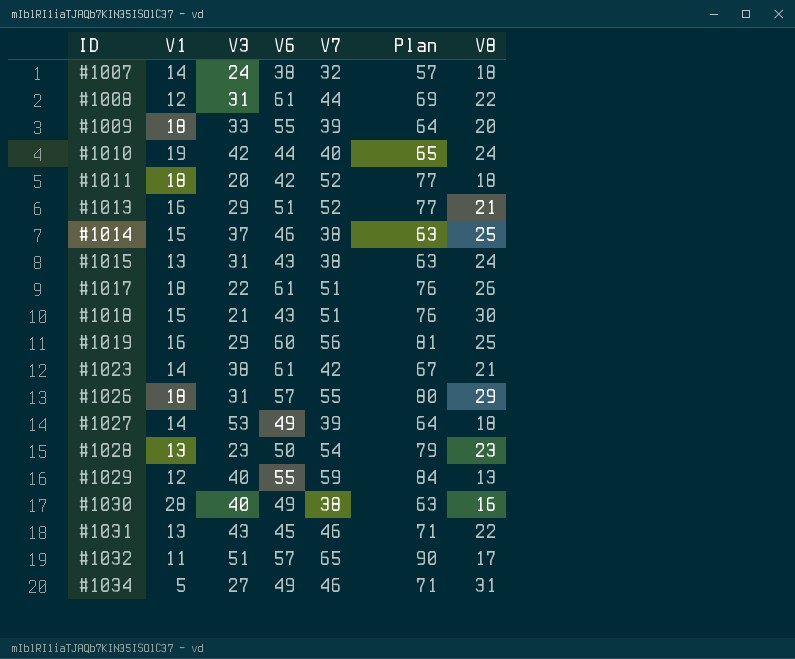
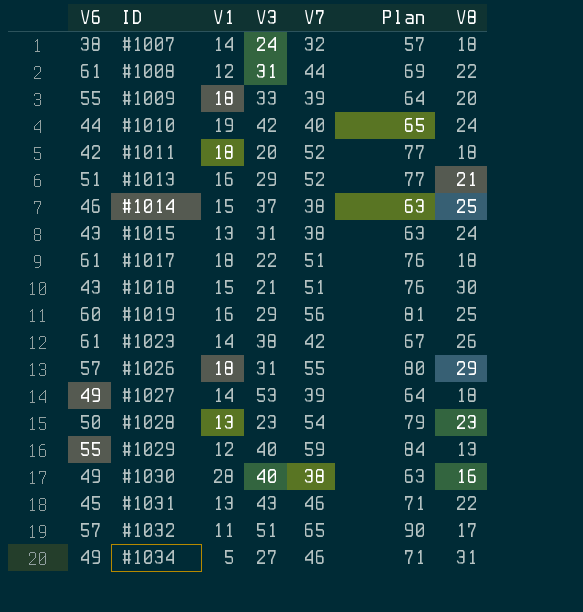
column V6 | position: 4 -> 1
#1017 | V8: 26 -> 18
#1023 | V8: 21 -> 26

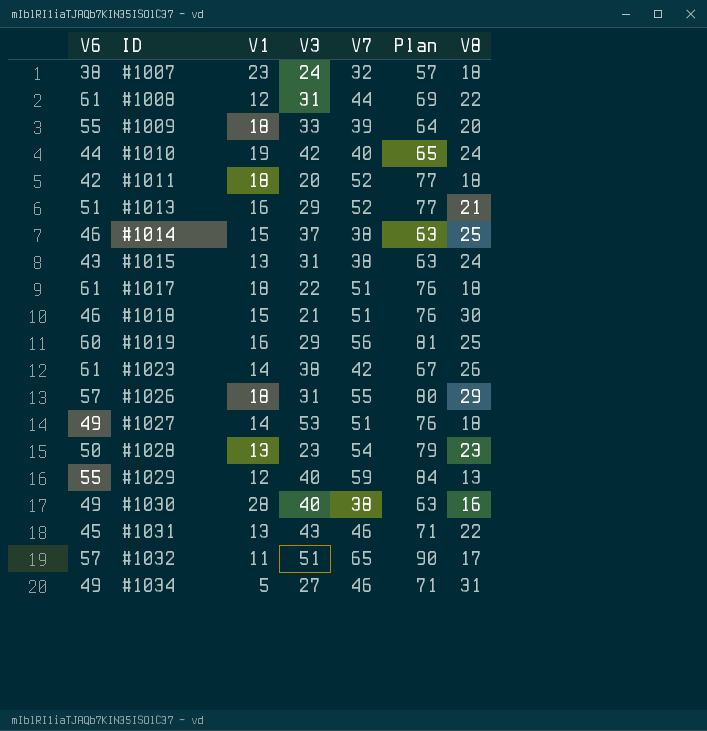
#1007 | V1: 14 -> 23
#1018 | V6: 43 -> 46
#1027 | V7: 39 -> 51
#1027 | Plan: 64 -> 76

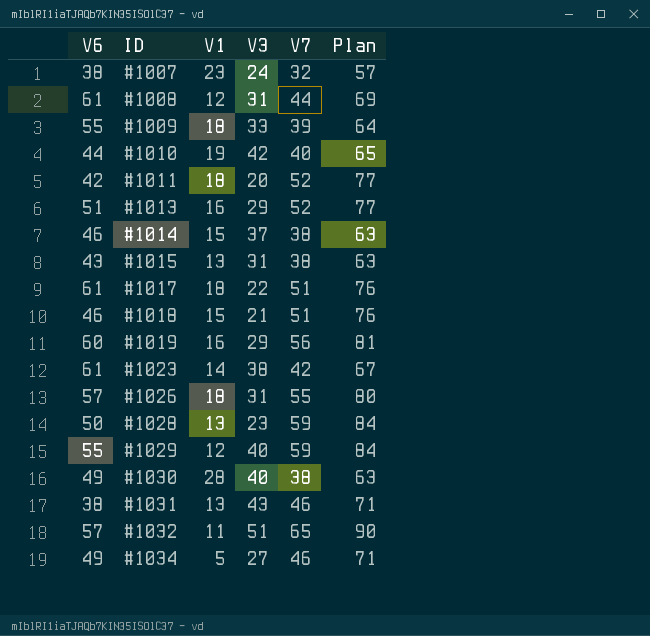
column V8 | position: 7 -> none
row #1027: 49 | 14 | 53 | 51 | 76 | 18 -> none
#1028 | V7: 54 -> 59
#1028 | Plan: 79 -> 84
#1031 | V6: 45 -> 38

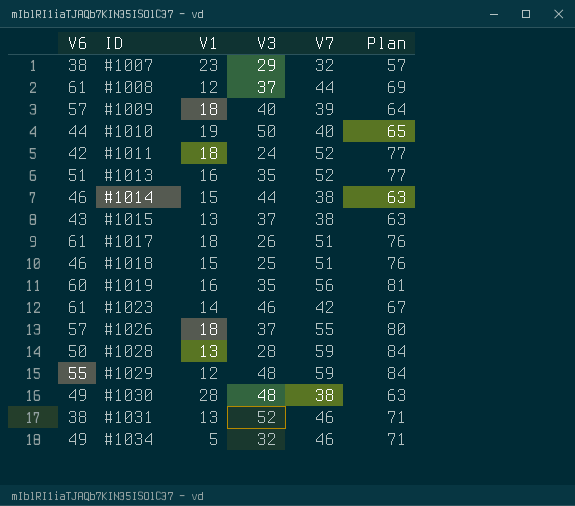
row #1032: 57 | 11 | 51 | 65 | 90 -> none
#1007 | V3: 24 -> 29
#1008 | V3: 31 -> 37
#1009 | V6: 55 -> 57
#1009 | V3: 33 -> 40
#1010 | V3: 42 -> 50
#1011 | V3: 20 -> 24
#1013 | V3: 29 -> 35
#1014 | V3: 37 -> 44
#1015 | V3: 31 -> 37
#1017 | V3: 22 -> 26
#1018 | V3: 21 -> 25
#1019 | V3: 29 -> 35
#1023 | V3: 38 -> 46
#1026 | V3: 31 -> 37
#1028 | V3: 23 -> 28
#1029 | V3: 40 -> 48
#1030 | V3: 40 -> 48
#1031 | V3: 43 -> 52
#1034 | V3: 27 -> 32

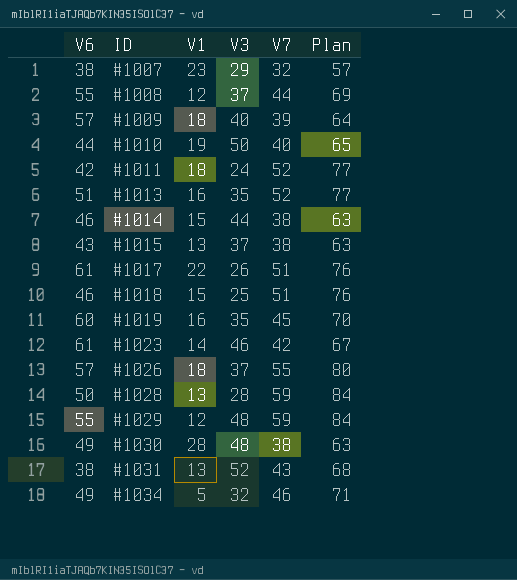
#1008 | V6: 61 -> 55
#1017 | V1: 18 -> 22
#1019 | V7: 56 -> 45
#1019 | Plan: 81 -> 70
#1031 | V7: 46 -> 43
#1031 | Plan: 71 -> 68

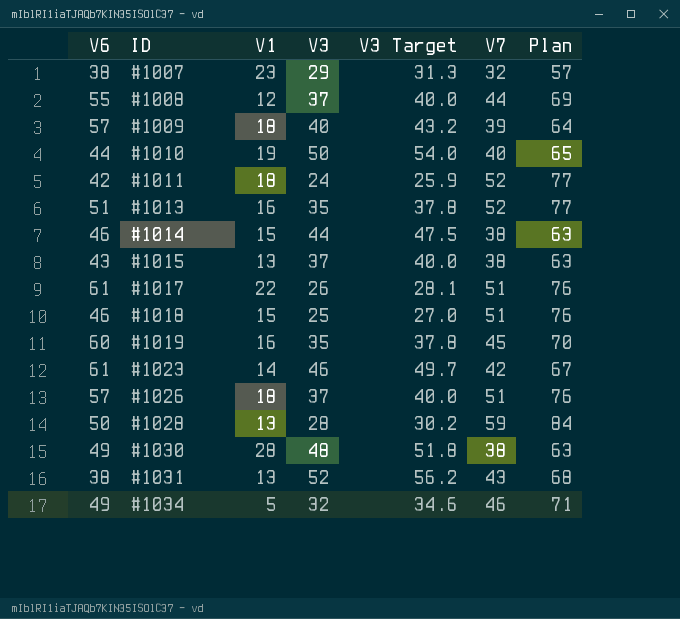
column V3 Target | formula: none -> [V3] * 1.08
row #1029: 55 | 12 | 48 | 59 | 84 -> none
#1026 | V7: 55 -> 51
#1026 | Plan: 80 -> 76

